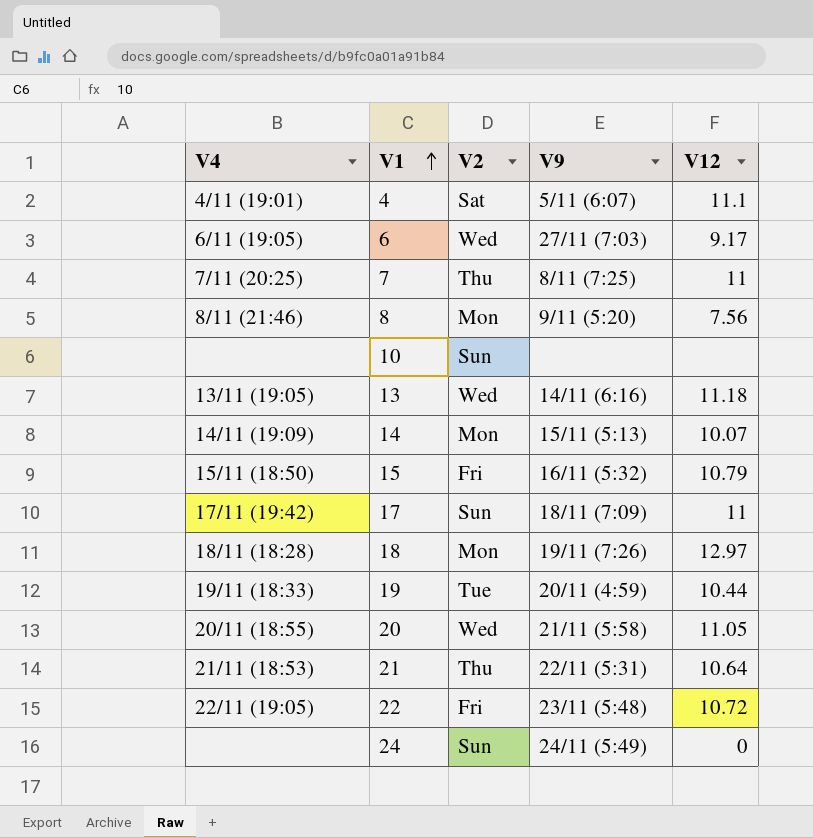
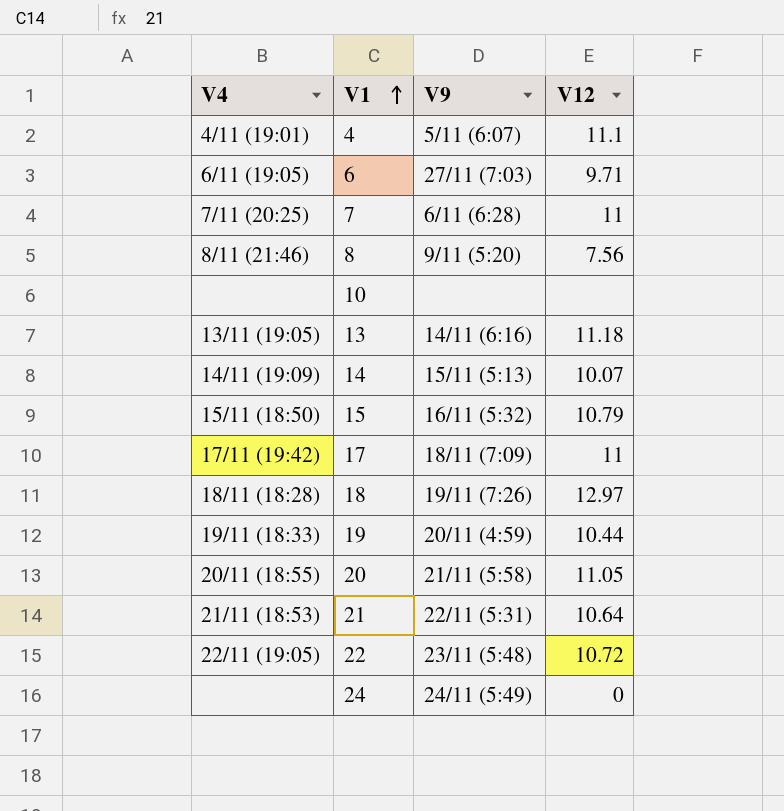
column V2 | position: 3 -> none
6 | V12: 9.17 -> 9.71
7 | V9: 8/11 (7:25) -> 6/11 (6:28)

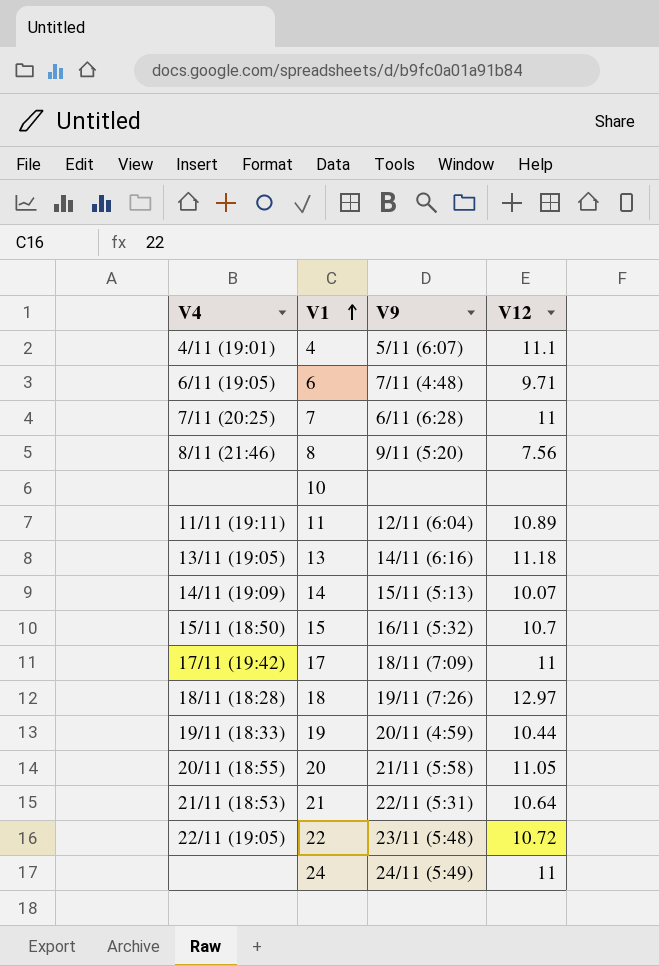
6 | V9: 27/11 (7:03) -> 7/11 (4:48)
row 11: none -> 11/11 (19:11) | 12/11 (6:04) | 10.89
15 | V12: 10.79 -> 10.7
24 | V12: 0 -> 11

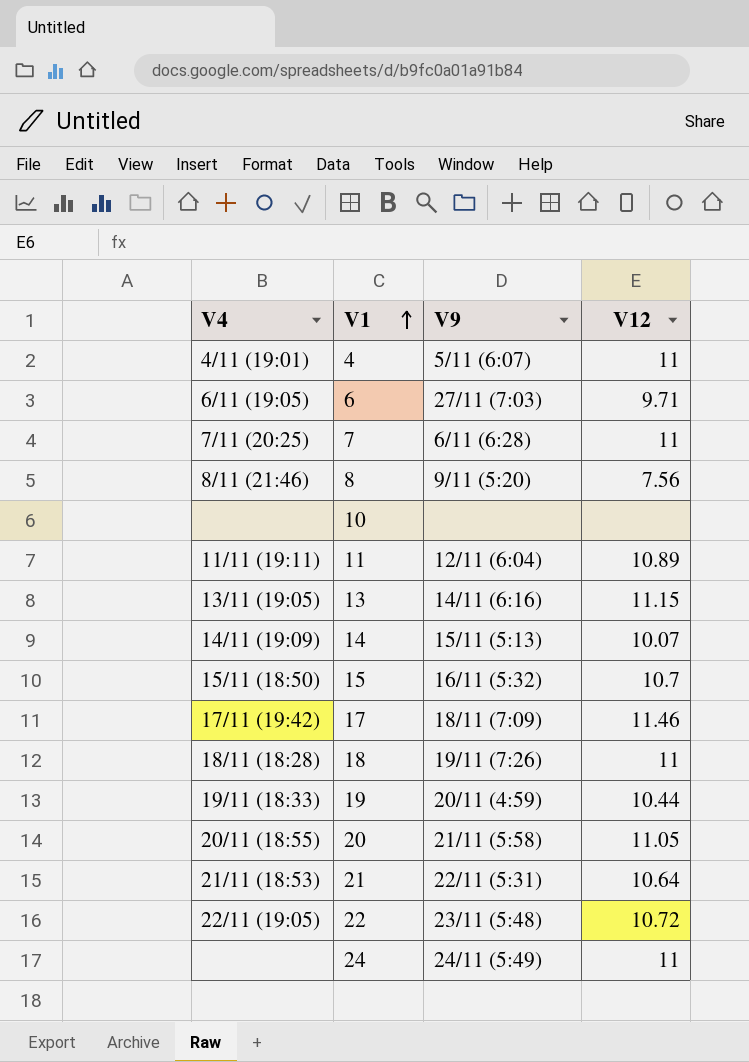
4 | V12: 11.1 -> 11
6 | V9: 7/11 (4:48) -> 27/11 (7:03)
13 | V12: 11.18 -> 11.15
17 | V12: 11 -> 11.46
18 | V12: 12.97 -> 11

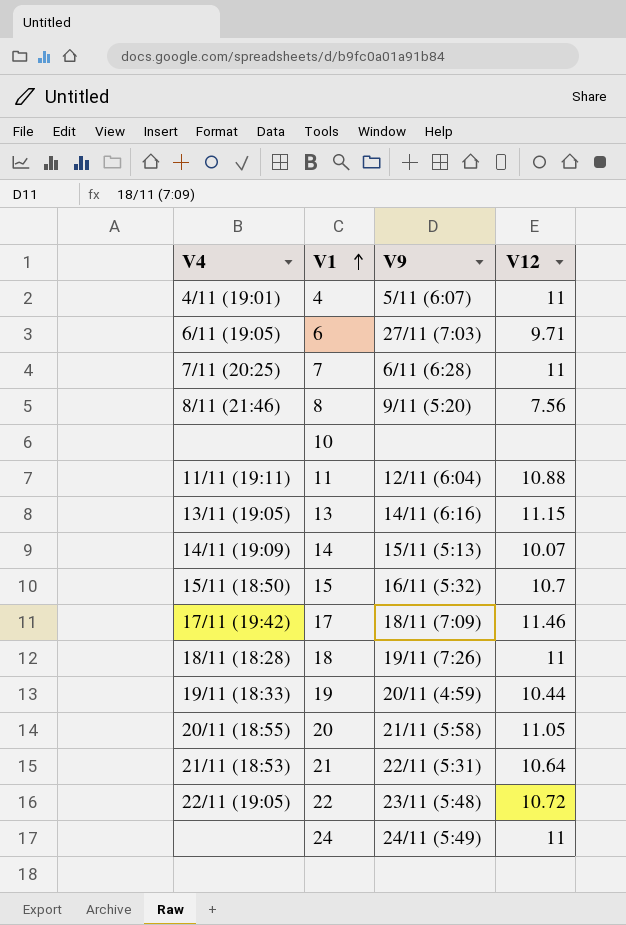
11 | V12: 10.89 -> 10.88

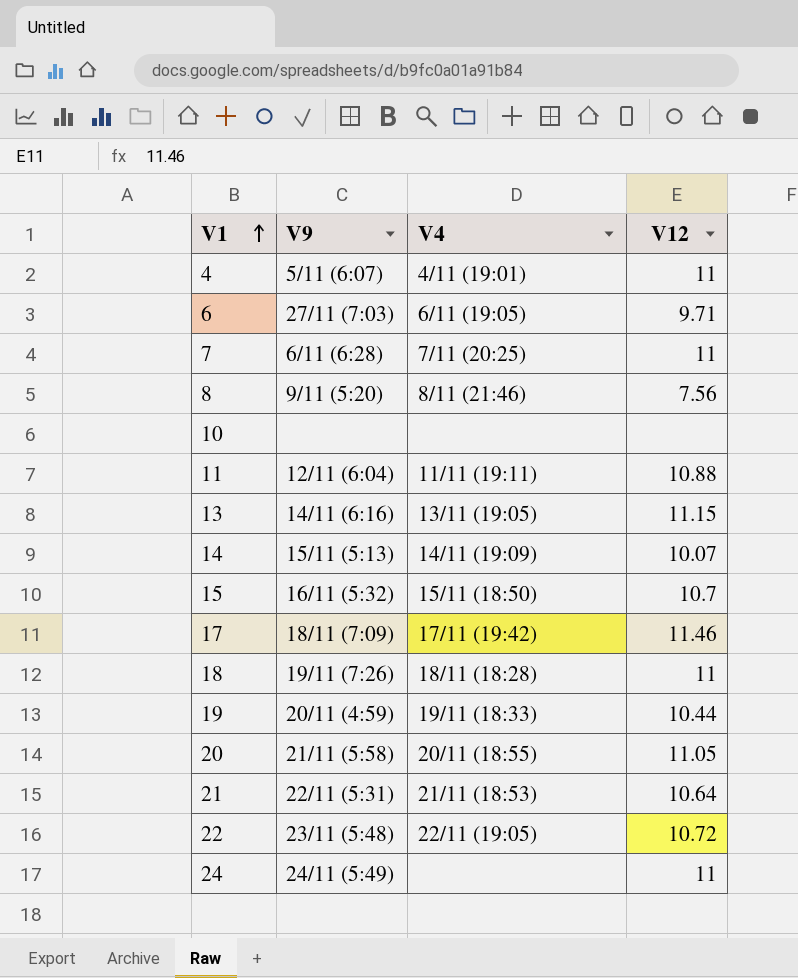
column V4 | position: 1 -> 3

